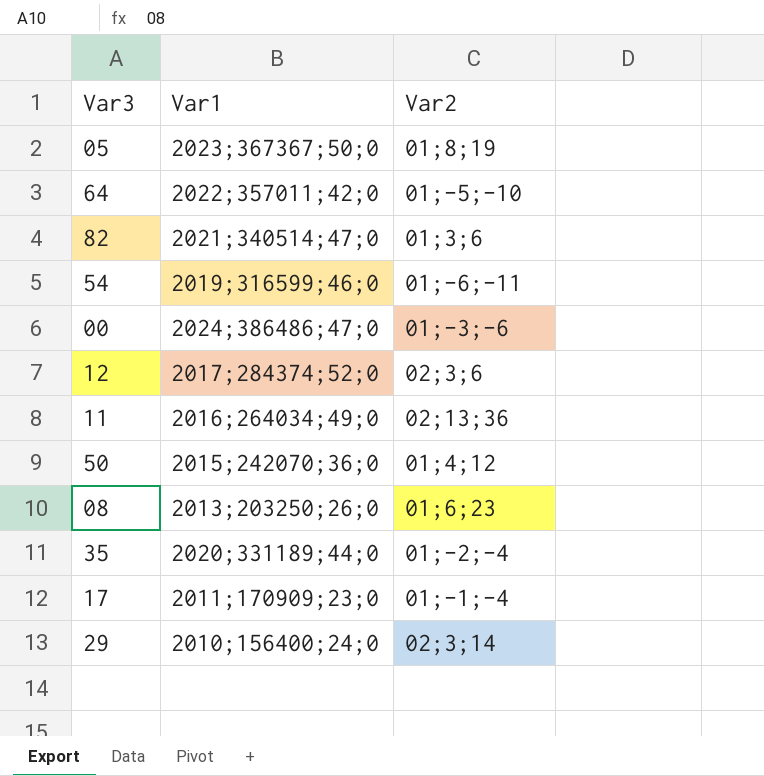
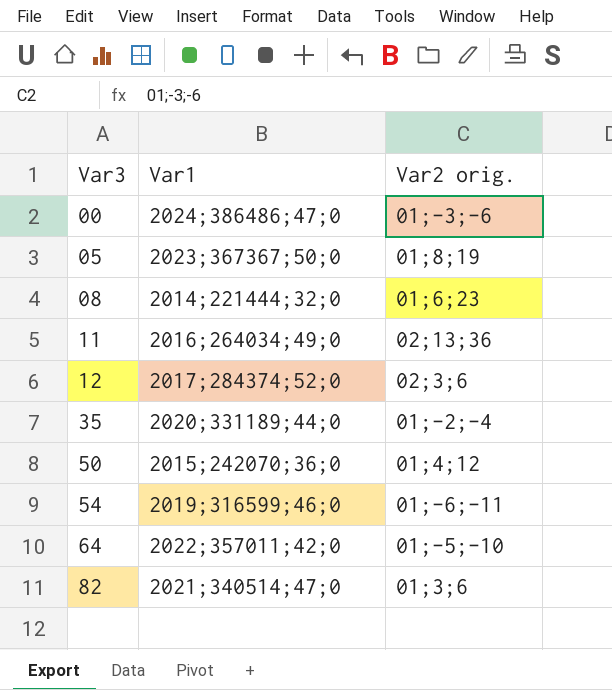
row order: none -> Var3 ascending
column name: Var2 -> Var2 orig.
row 17: 2011;170909;23;0 | 01;-1;-4 -> none
row 29: 2010;156400;24;0 | 02;3;14 -> none
08 | Var1: 2013;203250;26;0 -> 2014;221444;32;0

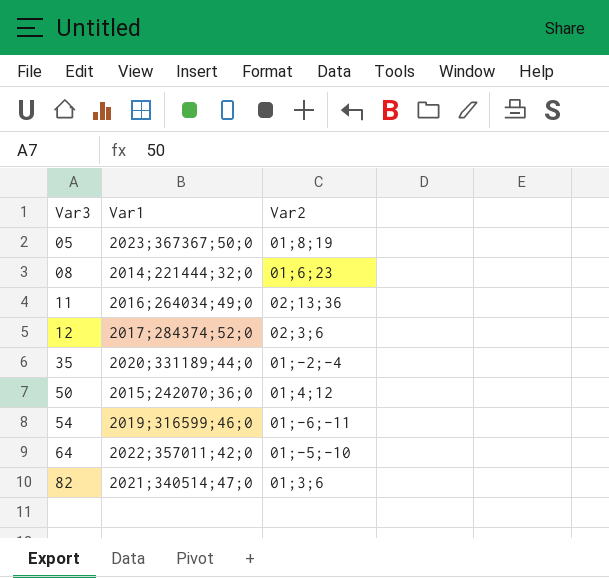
column name: Var2 orig. -> Var2
row 00: 2024;386486;47;0 | 01;-3;-6 -> none

